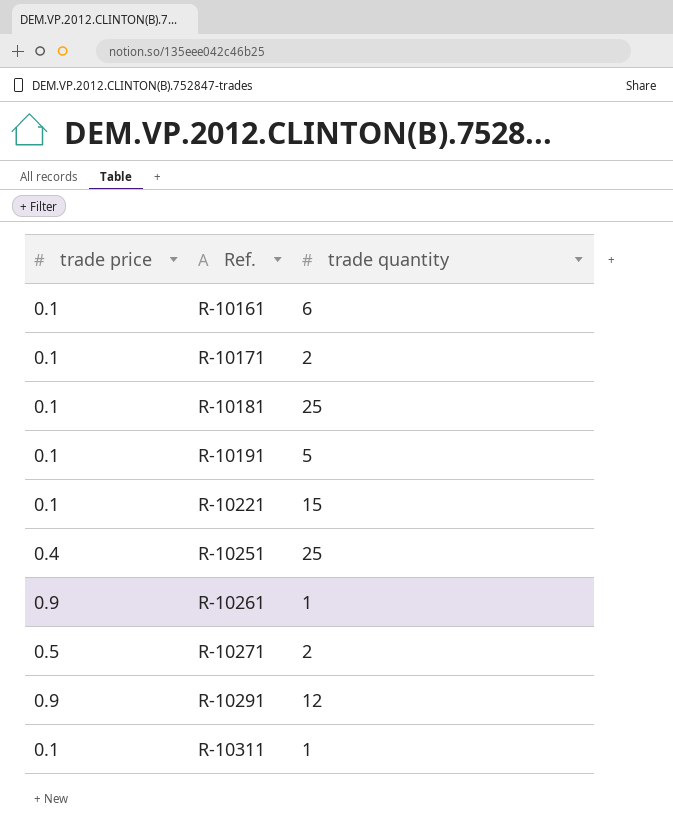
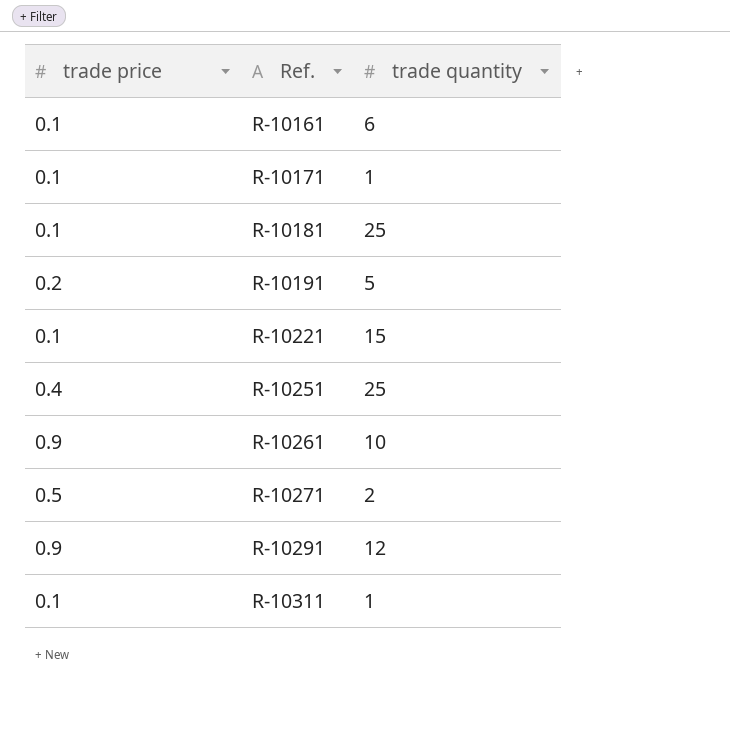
R-10171 | trade quantity: 2 -> 1
R-10191 | trade price: 0.1 -> 0.2
R-10261 | trade quantity: 1 -> 10

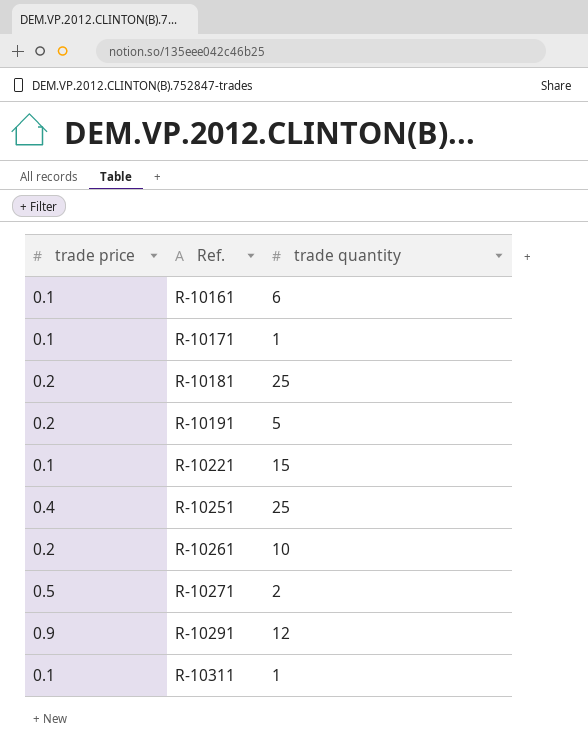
R-10181 | trade price: 0.1 -> 0.2
R-10261 | trade price: 0.9 -> 0.2

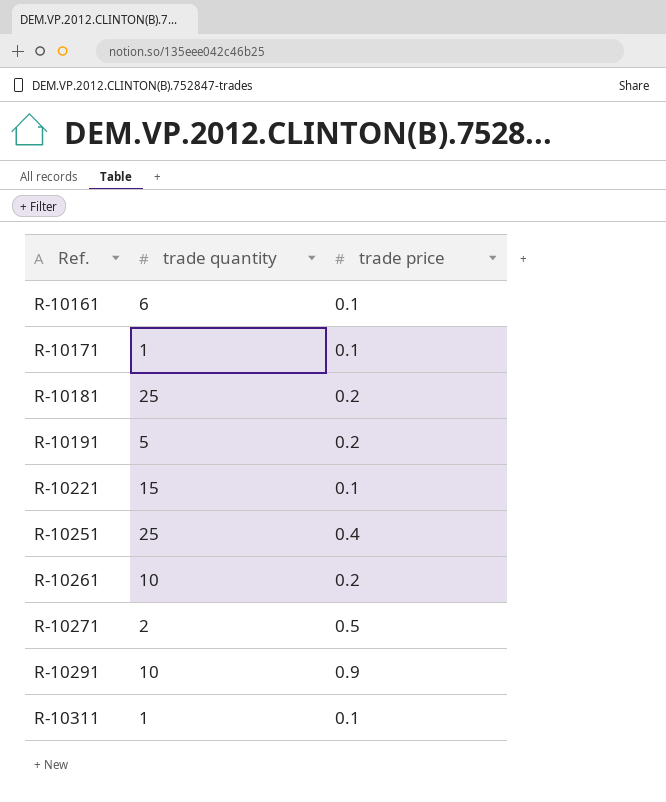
column trade price | position: 1 -> 3
R-10291 | trade quantity: 12 -> 10

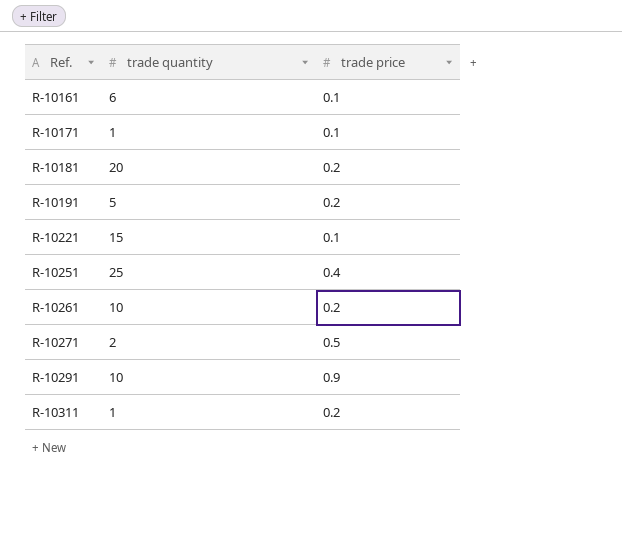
R-10181 | trade quantity: 25 -> 20
R-10311 | trade price: 0.1 -> 0.2

